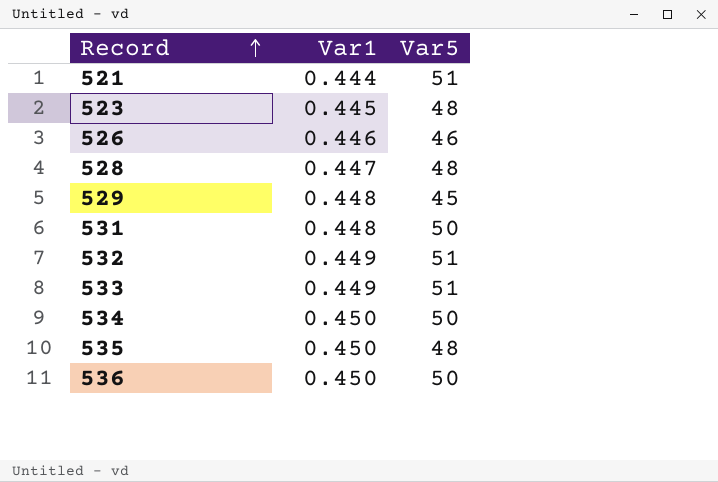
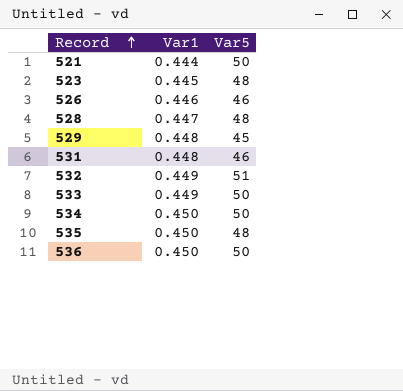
521 | Var5: 51 -> 50
531 | Var5: 50 -> 46
533 | Var5: 51 -> 50

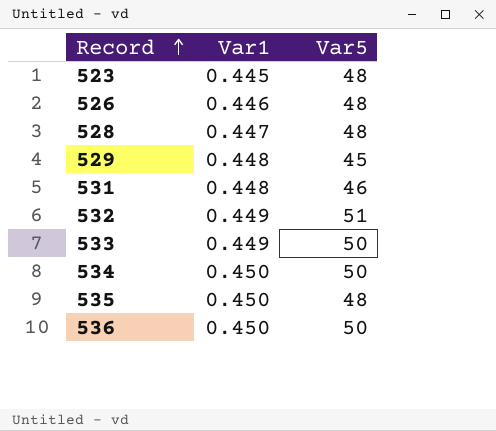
row 521: 0.444 | 50 -> none
526 | Var5: 46 -> 48

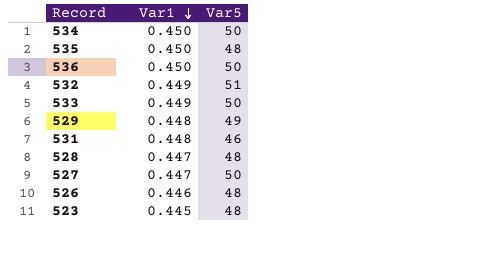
row order: Record ascending -> Var1 descending
529 | Var5: 45 -> 49
row 527: none -> 0.447 | 50

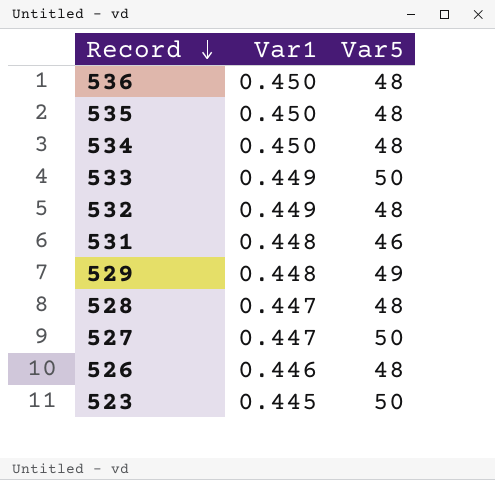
row order: Var1 descending -> Record descending
536 | Var5: 50 -> 48
534 | Var5: 50 -> 48
532 | Var5: 51 -> 48
523 | Var5: 48 -> 50

